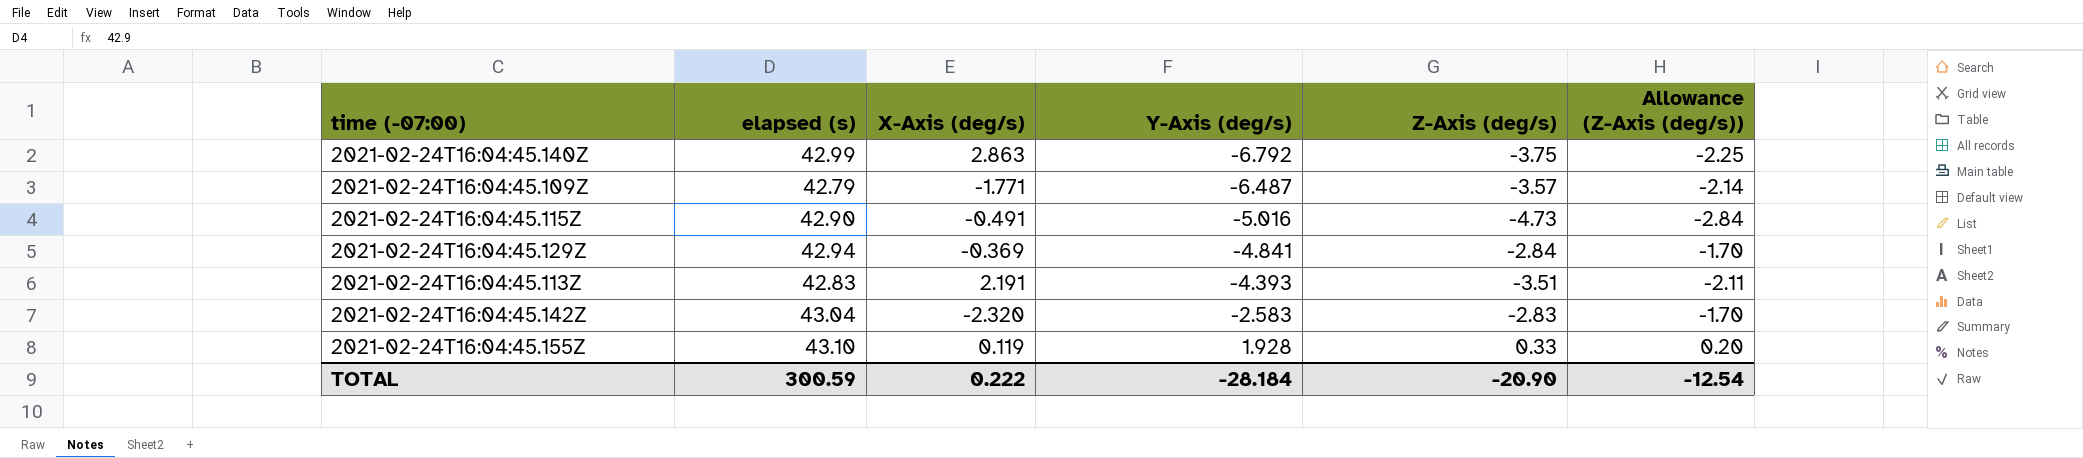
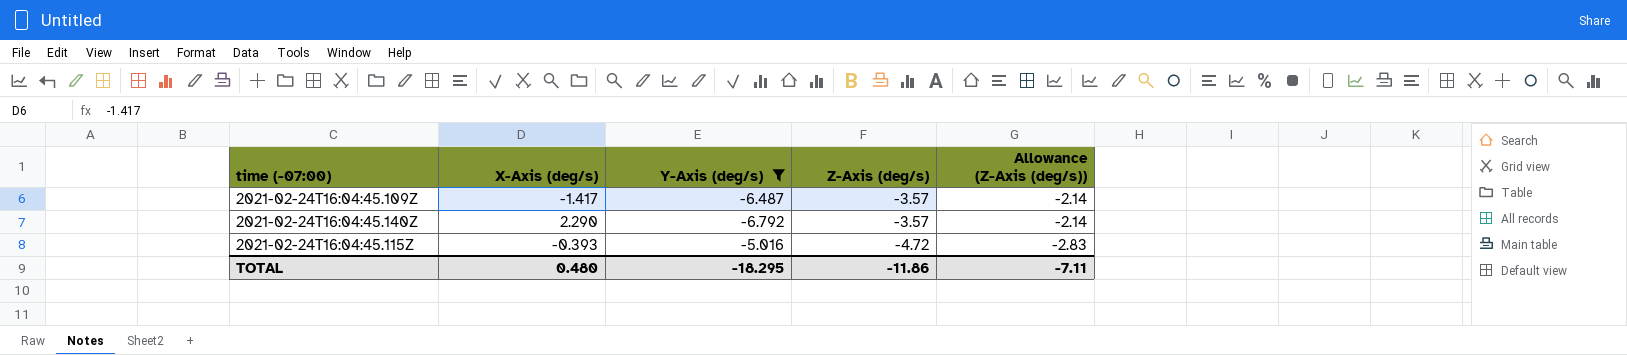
filter: none -> Y-Axis (deg/s) <= -5.016
row order: Y-Axis (deg/s) ascending -> Z-Axis (deg/s) descending
column elapsed (s) | position: 2 -> none
2021-02-24T16:04:45.109Z | X-Axis (deg/s): -1.771 -> -1.417
2021-02-24T16:04:45.140Z | X-Axis (deg/s): 2.863 -> 2.290
2021-02-24T16:04:45.140Z | Z-Axis (deg/s): -3.75 -> -3.57
2021-02-24T16:04:45.140Z | Allowance (Z-Axis (deg/s)): -2.25 -> -2.14
2021-02-24T16:04:45.115Z | X-Axis (deg/s): -0.491 -> -0.393
2021-02-24T16:04:45.115Z | Z-Axis (deg/s): -4.73 -> -4.72
2021-02-24T16:04:45.115Z | Allowance (Z-Axis (deg/s)): -2.84 -> -2.83
TOTAL | X-Axis (deg/s): 0.222 -> 0.480
TOTAL | Y-Axis (deg/s): -28.184 -> -18.295
TOTAL | Z-Axis (deg/s): -20.90 -> -11.86
TOTAL | Allowance (Z-Axis (deg/s)): -12.54 -> -7.11

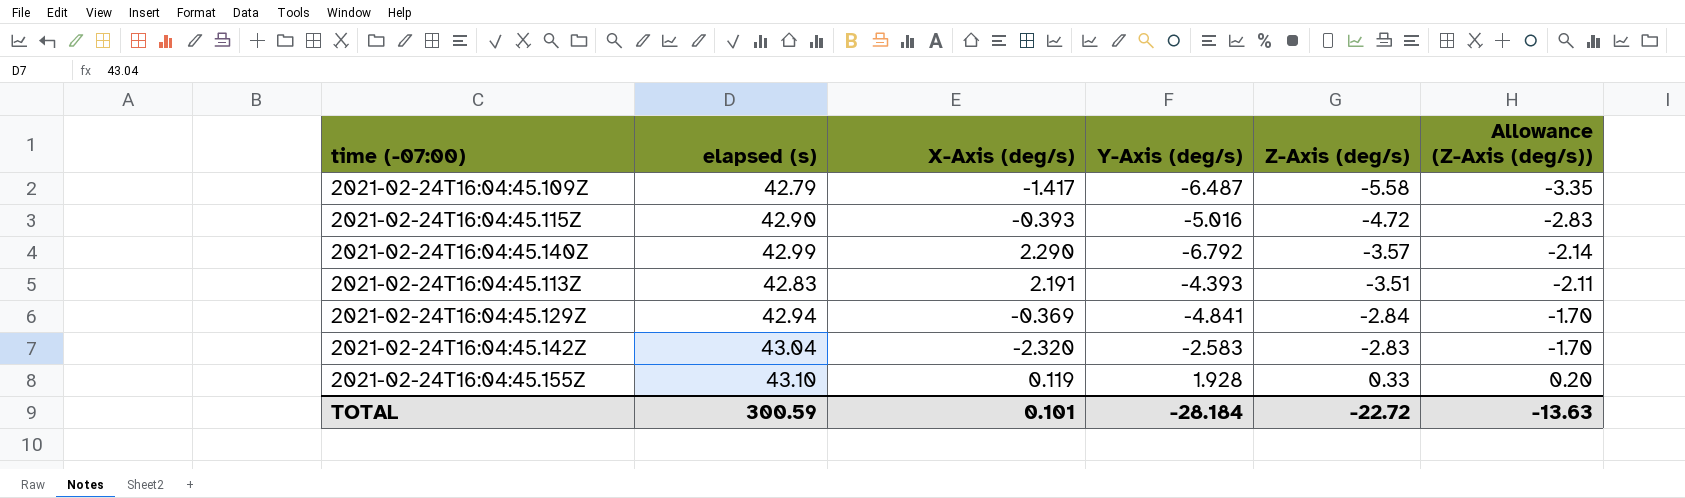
filter: Y-Axis (deg/s) <= -5.016 -> none
row order: Z-Axis (deg/s) descending -> Z-Axis (deg/s) ascending
column elapsed (s) | position: none -> 2
2021-02-24T16:04:45.109Z | Z-Axis (deg/s): -3.57 -> -5.58
2021-02-24T16:04:45.109Z | Allowance (Z-Axis (deg/s)): -2.14 -> -3.35
TOTAL | X-Axis (deg/s): 0.480 -> 0.101
TOTAL | Y-Axis (deg/s): -18.295 -> -28.184
TOTAL | Z-Axis (deg/s): -11.86 -> -22.72
TOTAL | Allowance (Z-Axis (deg/s)): -7.11 -> -13.63

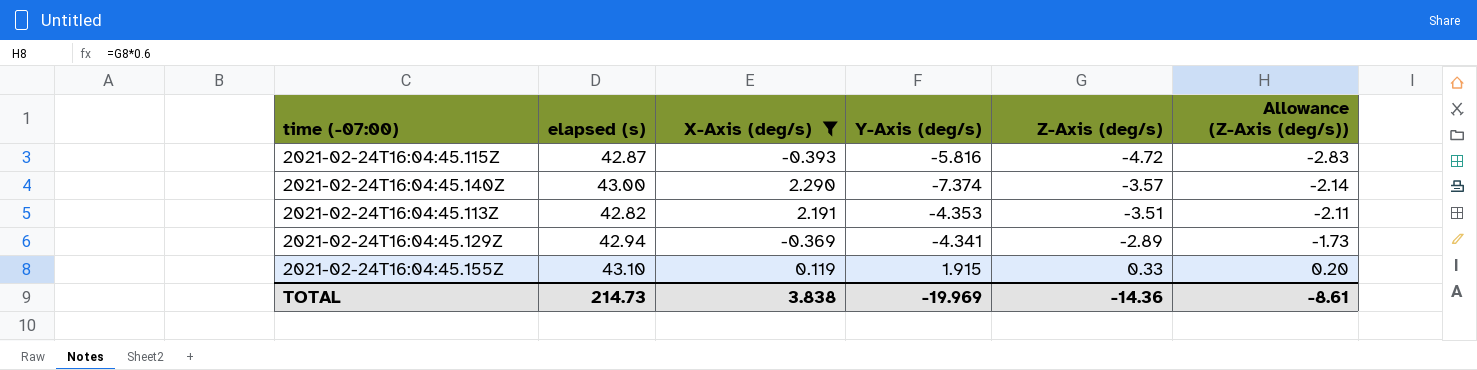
filter: none -> X-Axis (deg/s) >= -0.393
2021-02-24T16:04:45.115Z | elapsed (s): 42.90 -> 42.87
2021-02-24T16:04:45.115Z | Y-Axis (deg/s): -5.016 -> -5.816
2021-02-24T16:04:45.140Z | elapsed (s): 42.99 -> 43.00
2021-02-24T16:04:45.140Z | Y-Axis (deg/s): -6.792 -> -7.374
2021-02-24T16:04:45.113Z | elapsed (s): 42.83 -> 42.82
2021-02-24T16:04:45.113Z | Y-Axis (deg/s): -4.393 -> -4.353
2021-02-24T16:04:45.129Z | Y-Axis (deg/s): -4.841 -> -4.341
2021-02-24T16:04:45.129Z | Z-Axis (deg/s): -2.84 -> -2.89
2021-02-24T16:04:45.129Z | Allowance (Z-Axis (deg/s)): -1.70 -> -1.73
2021-02-24T16:04:45.155Z | Y-Axis (deg/s): 1.928 -> 1.915
TOTAL | elapsed (s): 300.59 -> 214.73
TOTAL | X-Axis (deg/s): 0.101 -> 3.838
TOTAL | Y-Axis (deg/s): -28.184 -> -19.969
TOTAL | Z-Axis (deg/s): -22.72 -> -14.36
TOTAL | Allowance (Z-Axis (deg/s)): -13.63 -> -8.61

